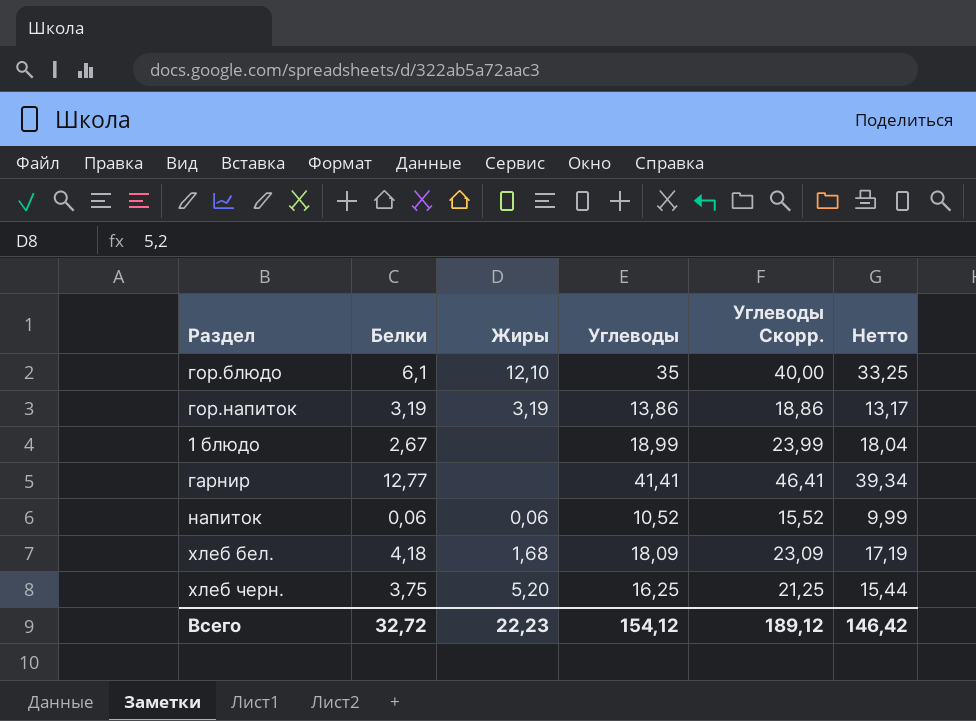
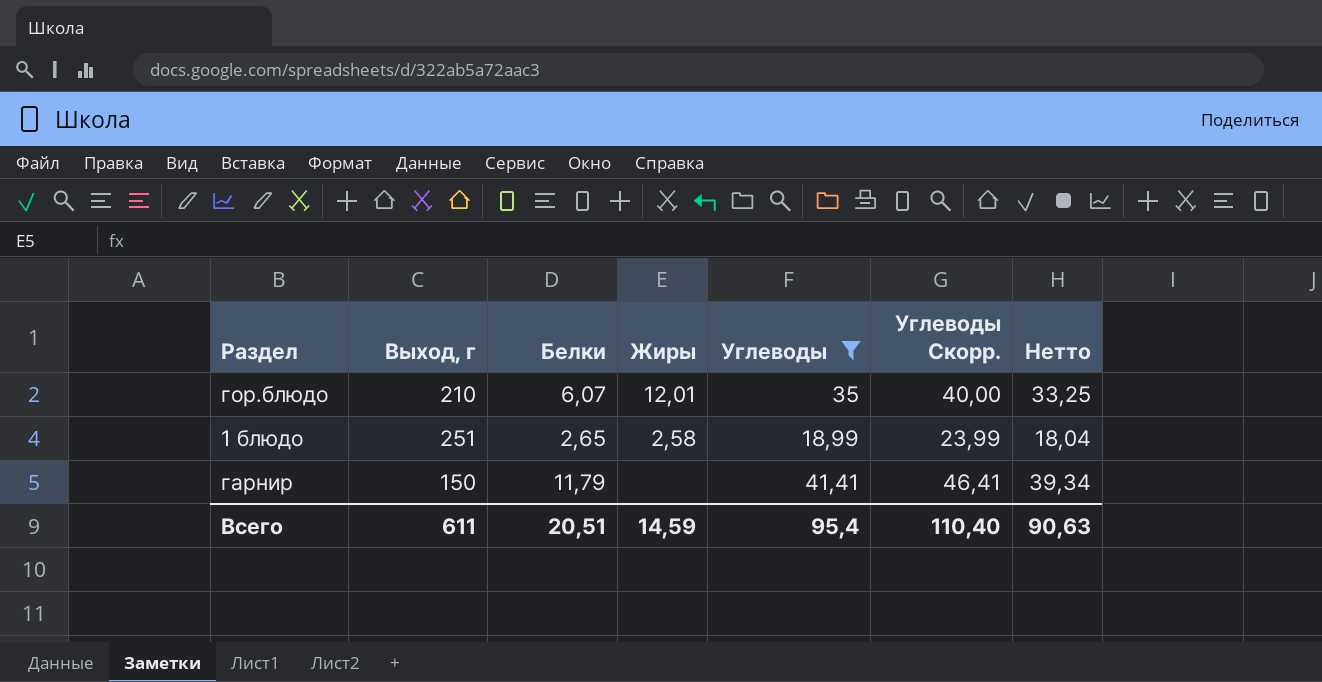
filter: none -> Углеводы >= 18,99
column Выход, г | position: none -> 2
гор.блюдо | Белки: 6,1 -> 6,07
гор.блюдо | Жиры: 12,10 -> 12,01
1 блюдо | Белки: 2,67 -> 2,65
1 блюдо | Жиры: none -> 2,58
гарнир | Белки: 12,77 -> 11,79
Всего | Белки: 32,72 -> 20,51
Всего | Жиры: 22,23 -> 14,59
Всего | Углеводы: 154,12 -> 95,4
Всего | Углеводы Скорр.: 189,12 -> 110,40
Всего | Нетто: 146,42 -> 90,63

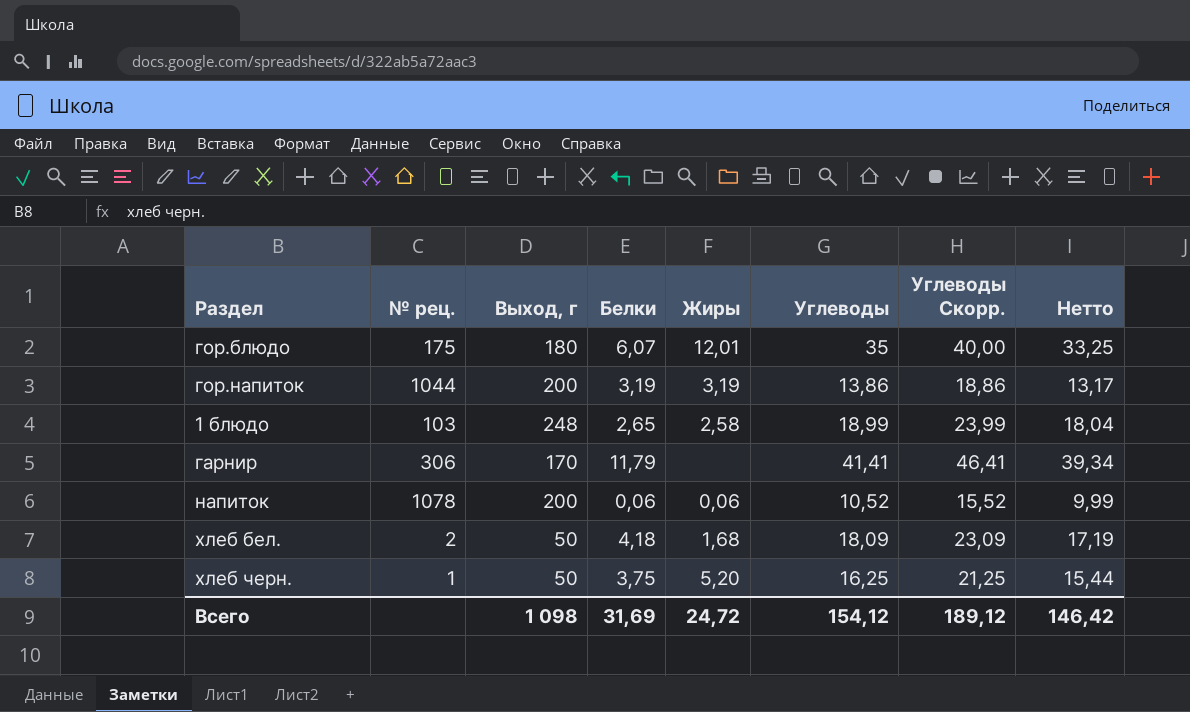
filter: Углеводы >= 18,99 -> none
column № рец. | position: none -> 2
гор.блюдо | Выход, г: 210 -> 180
1 блюдо | Выход, г: 251 -> 248
гарнир | Выход, г: 150 -> 170
Всего | Выход, г: 611 -> 1 098
Всего | Белки: 20,51 -> 31,69
Всего | Жиры: 14,59 -> 24,72
Всего | Углеводы: 95,4 -> 154,12
Всего | Углеводы Скорр.: 110,40 -> 189,12
Всего | Нетто: 90,63 -> 146,42

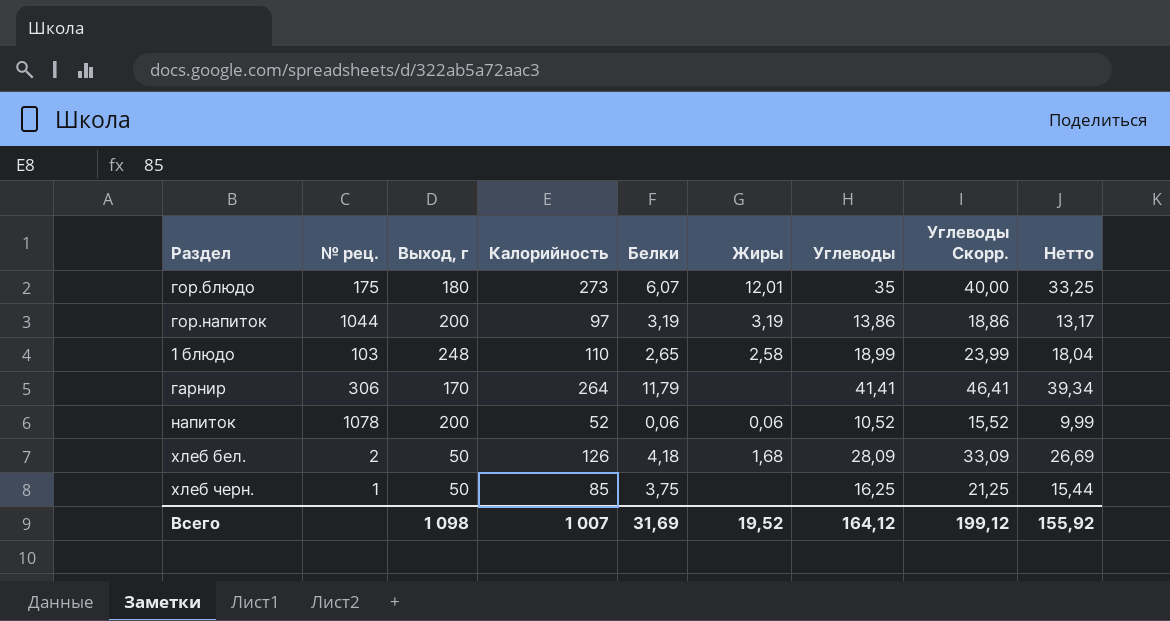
column Калорийность | position: none -> 4
хлеб бел. | Углеводы: 18,09 -> 28,09
хлеб бел. | Углеводы Скорр.: 23,09 -> 33,09
хлеб бел. | Нетто: 17,19 -> 26,69
хлеб черн. | Жиры: 5,20 -> none
Всего | Жиры: 24,72 -> 19,52
Всего | Углеводы: 154,12 -> 164,12
Всего | Углеводы Скорр.: 189,12 -> 199,12
Всего | Нетто: 146,42 -> 155,92

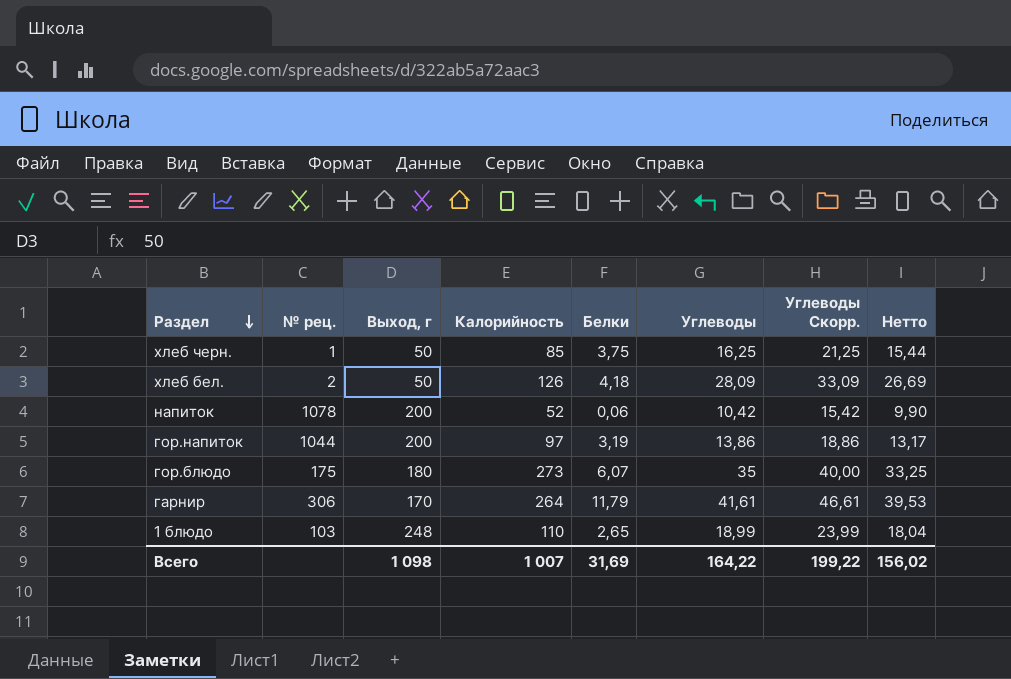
row order: none -> Раздел descending
column Жиры | position: 6 -> none
напиток | Углеводы: 10,52 -> 10,42
напиток | Углеводы Скорр.: 15,52 -> 15,42
напиток | Нетто: 9,99 -> 9,90
гарнир | Углеводы: 41,41 -> 41,61
гарнир | Углеводы Скорр.: 46,41 -> 46,61
гарнир | Нетто: 39,34 -> 39,53
Всего | Углеводы: 164,12 -> 164,22
Всего | Углеводы Скорр.: 199,12 -> 199,22
Всего | Нетто: 155,92 -> 156,02

